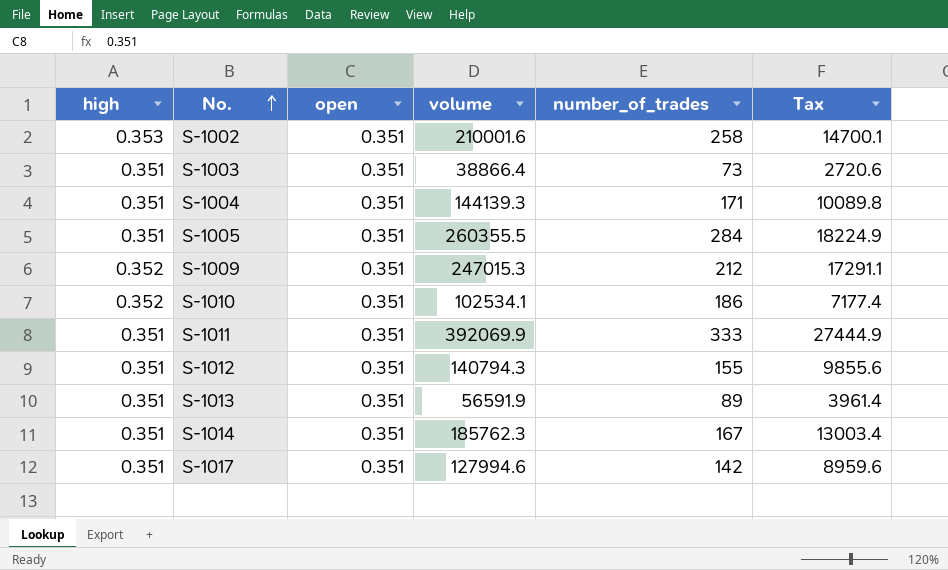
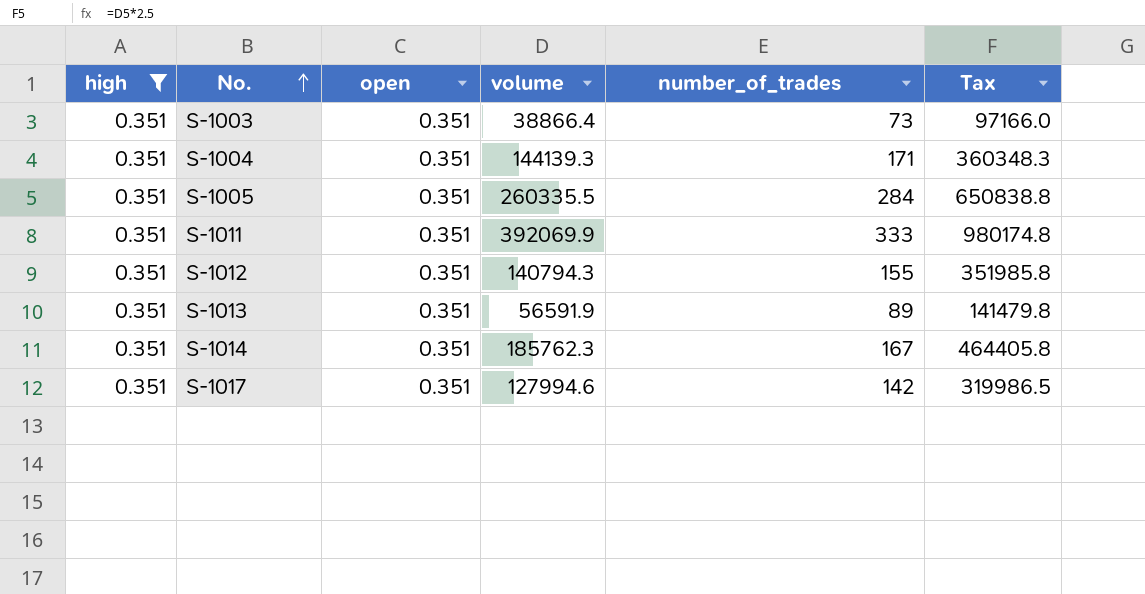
filter: none -> high = 0.351
column Tax | formula: [volume] * 0.07 -> [volume] * 2.5
S-1005 | volume: 260355.5 -> 260335.5

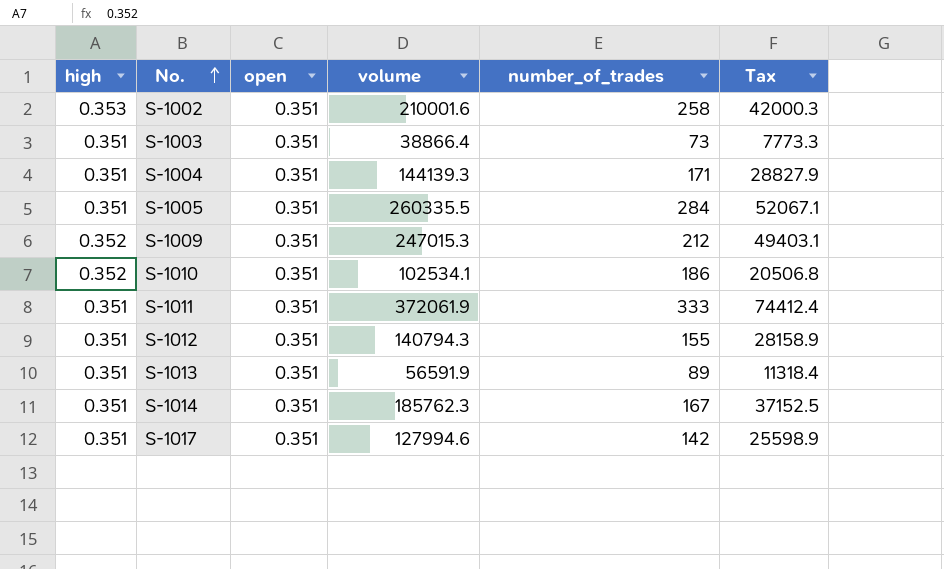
filter: high = 0.351 -> none
column Tax | formula: [volume] * 2.5 -> [volume] * 0.2
S-1011 | volume: 392069.9 -> 372061.9

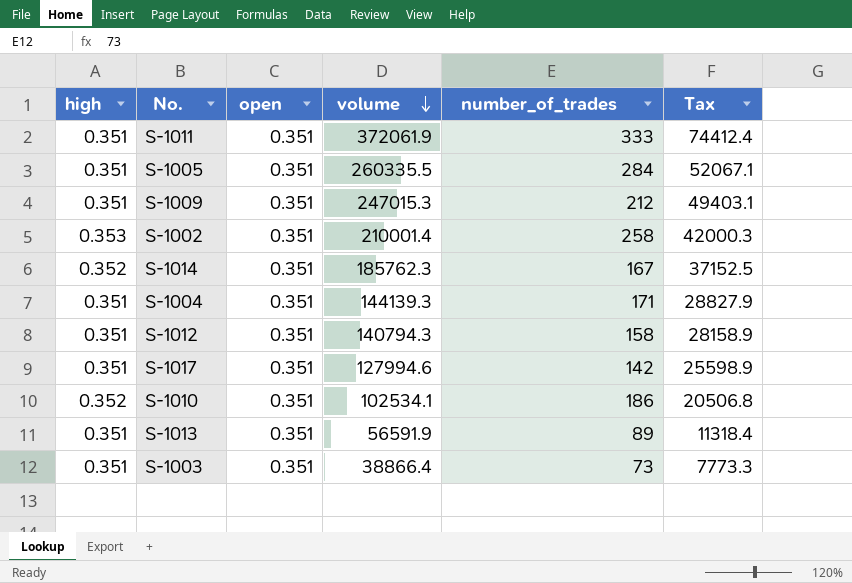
row order: No. ascending -> volume descending
S-1009 | high: 0.352 -> 0.351
S-1002 | volume: 210001.6 -> 210001.4
S-1014 | high: 0.351 -> 0.352
S-1012 | number_of_trades: 155 -> 158

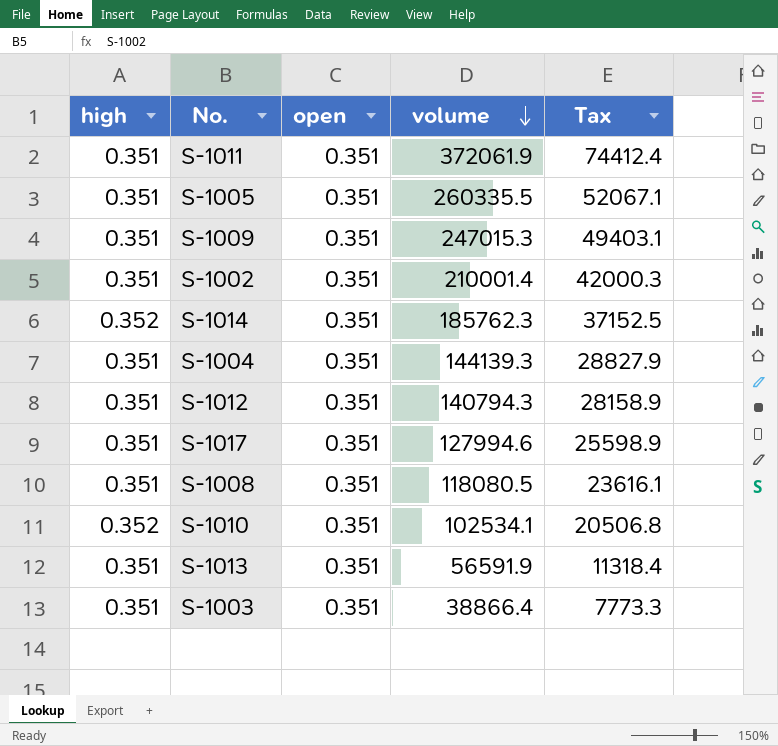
column number_of_trades | position: 5 -> none
S-1002 | high: 0.353 -> 0.351
row S-1008: none -> 0.351 | 0.351 | 118080.5 | 23616.1

